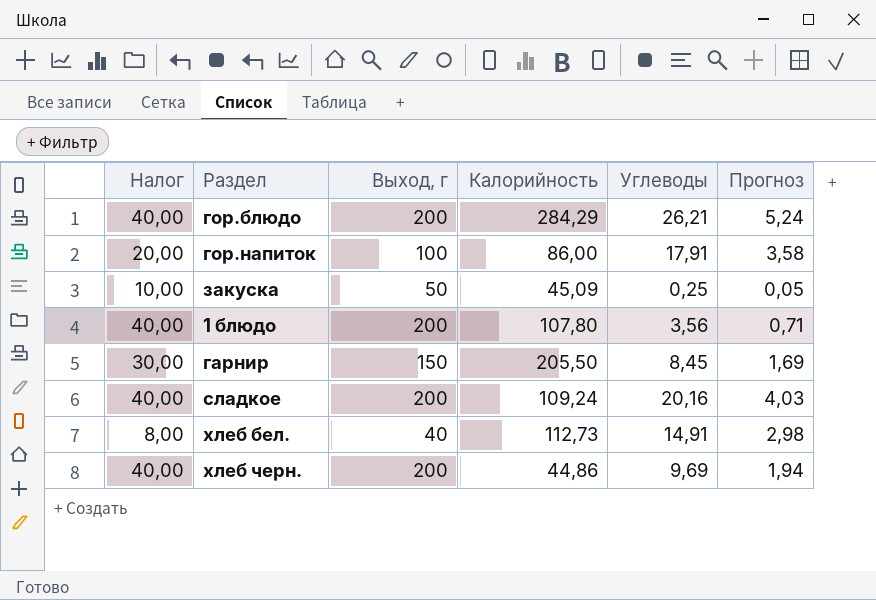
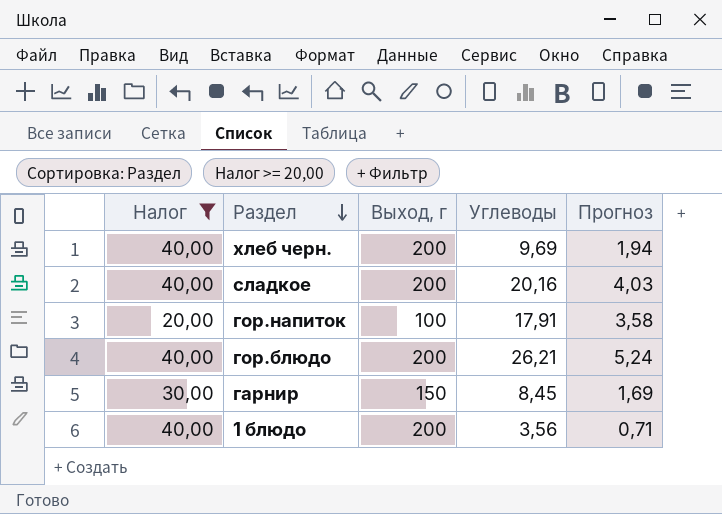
filter: none -> Налог >= 20,00
row order: none -> Раздел descending
column Калорийность | position: 4 -> none

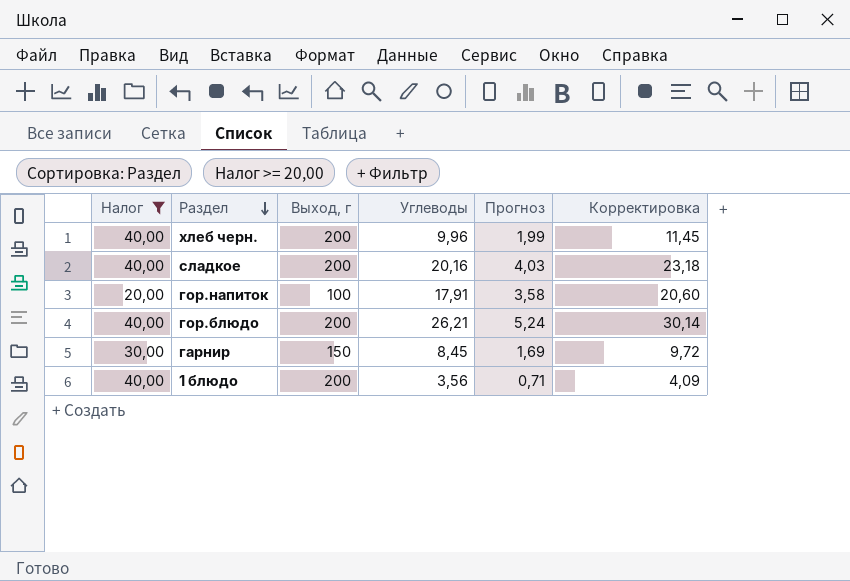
column Корректировка | formula: none -> [Углеводы] * 1,15
хлеб черн. | Углеводы: 9,69 -> 9,96
хлеб черн. | Прогноз: 1,94 -> 1,99

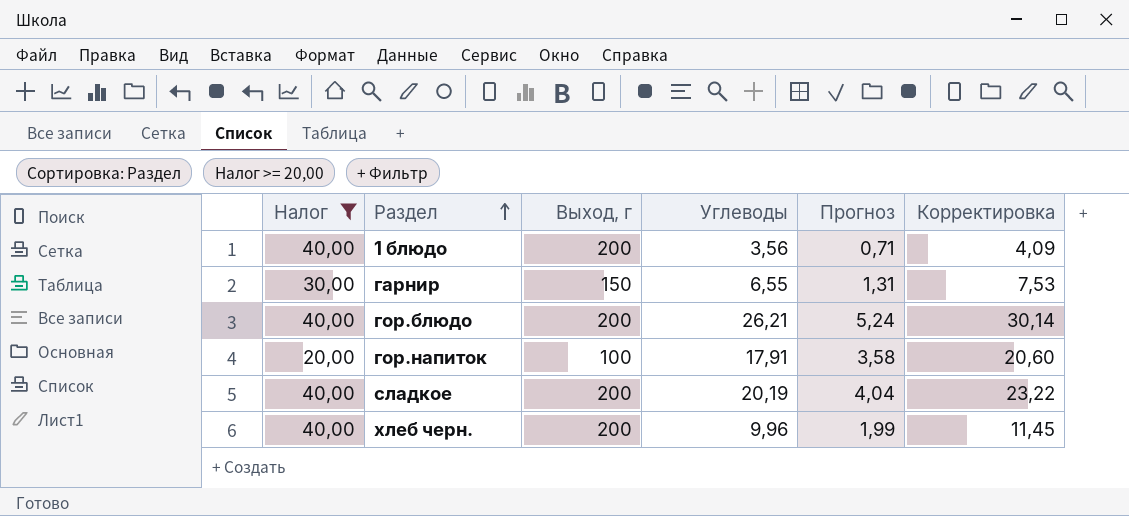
row order: Раздел descending -> Раздел ascending
гарнир | Углеводы: 8,45 -> 6,55
гарнир | Прогноз: 1,69 -> 1,31
гарнир | Корректировка: 9,72 -> 7,53
сладкое | Углеводы: 20,16 -> 20,19
сладкое | Прогноз: 4,03 -> 4,04
сладкое | Корректировка: 23,18 -> 23,22

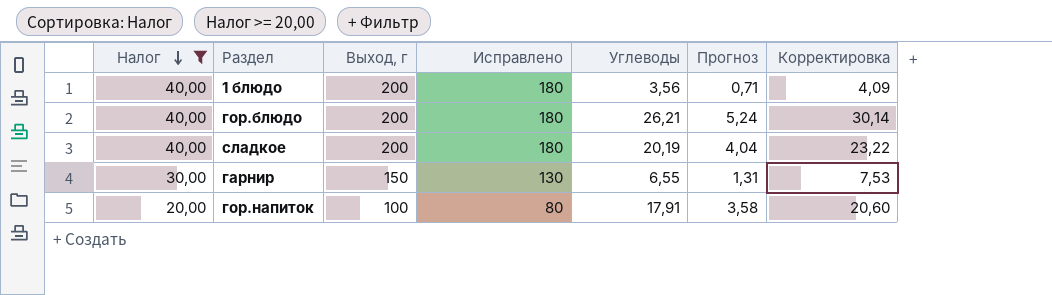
row order: Раздел ascending -> Налог descending
column Исправлено | formula: none -> [Выход, г] - 20
row хлеб черн.: 40,00 | 200 | 9,96 | 1,99 | 11,45 -> none

